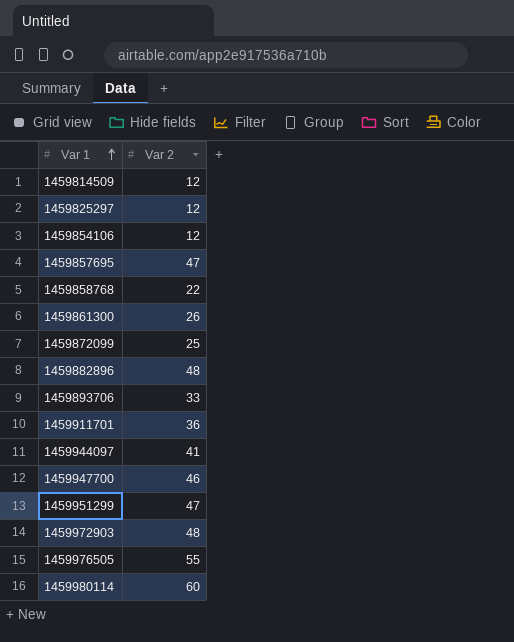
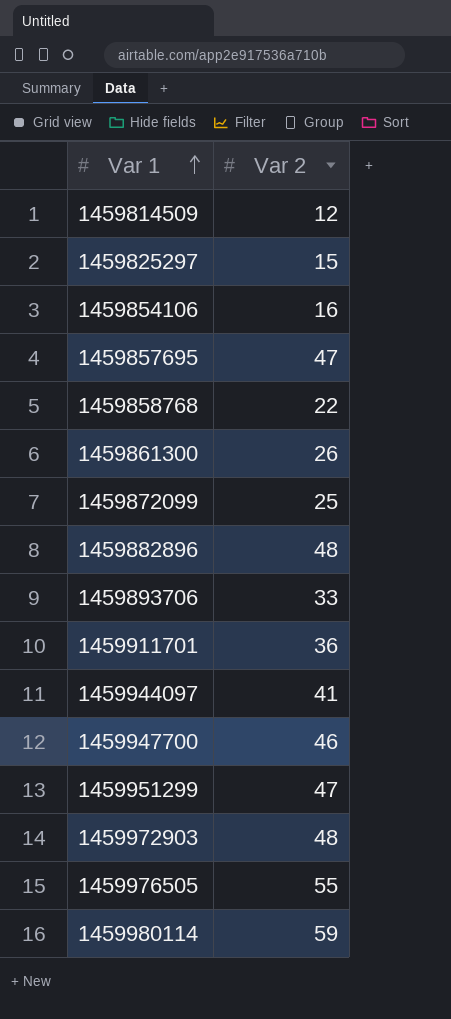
1459825297 | Var 2: 12 -> 15
1459854106 | Var 2: 12 -> 16
1459980114 | Var 2: 60 -> 59

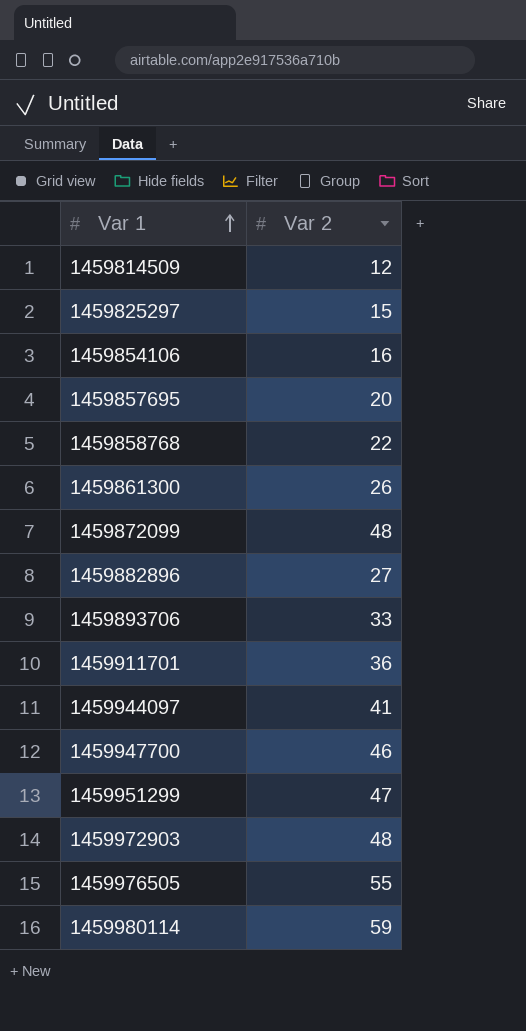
1459857695 | Var 2: 47 -> 20
1459872099 | Var 2: 25 -> 48
1459882896 | Var 2: 48 -> 27

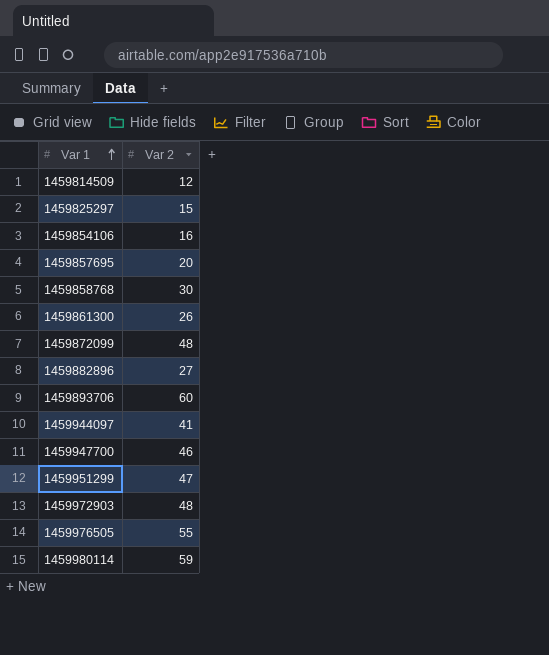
row 1459911701: 36 -> none
1459858768 | Var 2: 22 -> 30
1459893706 | Var 2: 33 -> 60

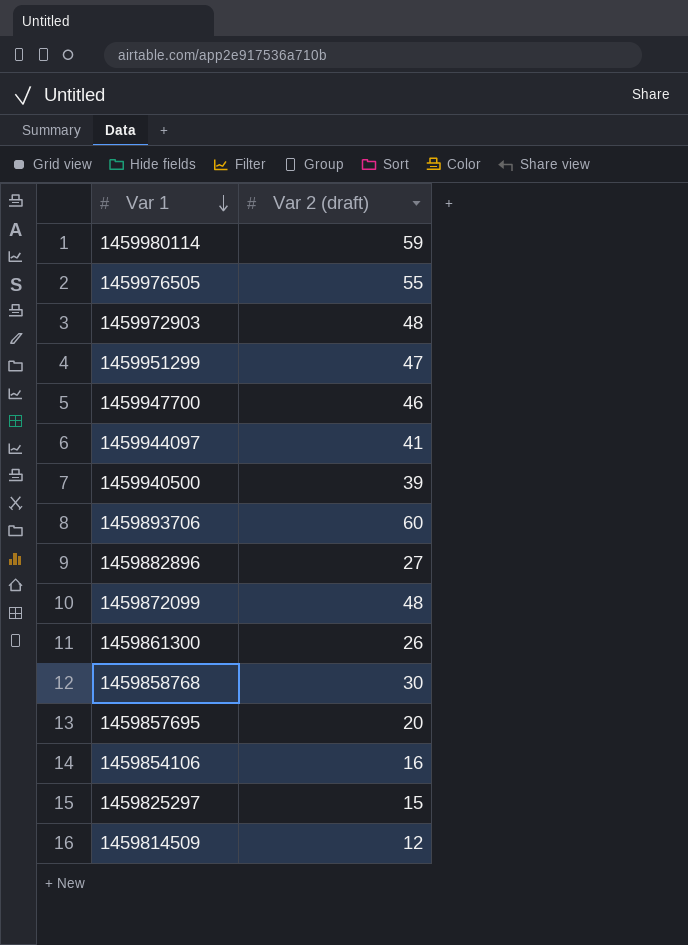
row order: Var 1 ascending -> Var 1 descending
column name: Var 2 -> Var 2 (draft)
row 1459940500: none -> 39

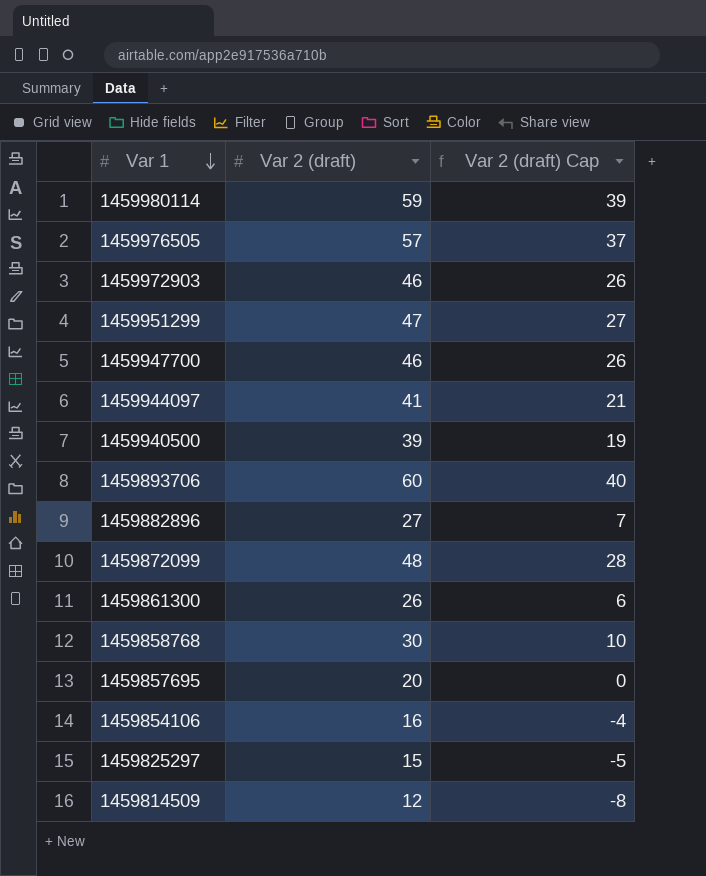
column Var 2 (draft) Cap | formula: none -> [Var 2 (draft)] - 20
1459976505 | Var 2 (draft): 55 -> 57
1459972903 | Var 2 (draft): 48 -> 46

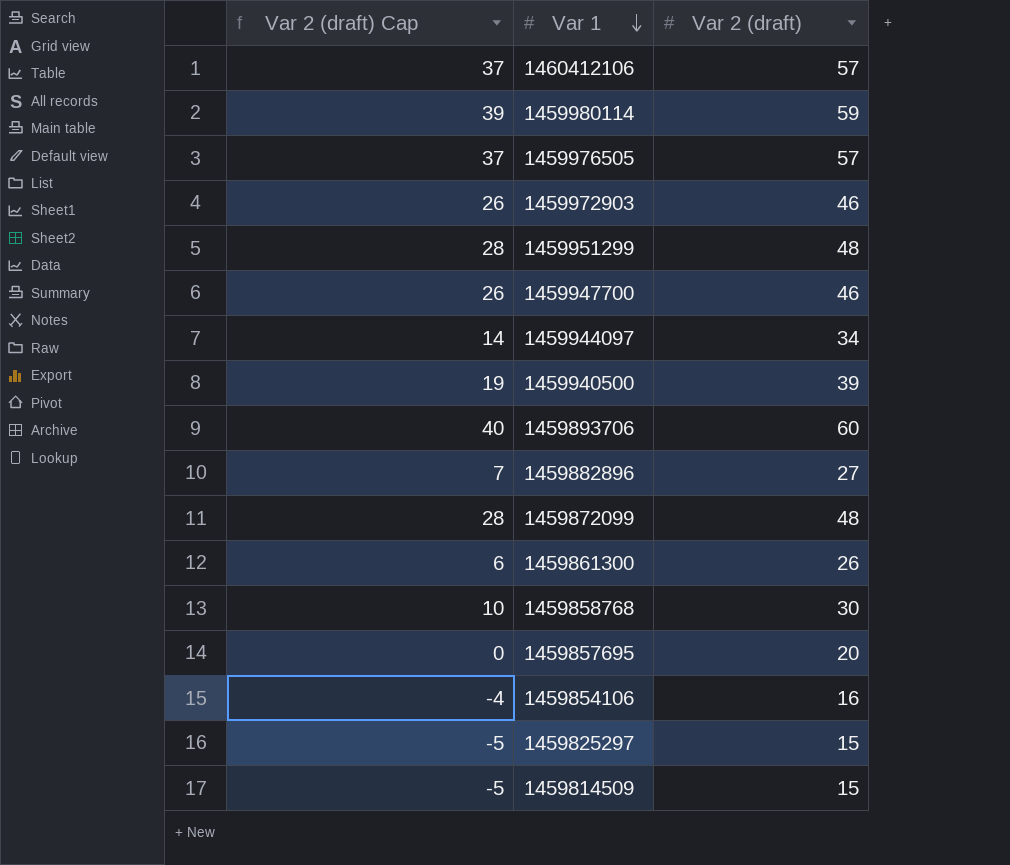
column Var 2 (draft) Cap | position: 3 -> 1
row 1460412106: none -> 37 | 57
1459951299 | Var 2 (draft) Cap: 27 -> 28
1459951299 | Var 2 (draft): 47 -> 48
1459944097 | Var 2 (draft) Cap: 21 -> 14
1459944097 | Var 2 (draft): 41 -> 34
1459814509 | Var 2 (draft) Cap: -8 -> -5
1459814509 | Var 2 (draft): 12 -> 15

